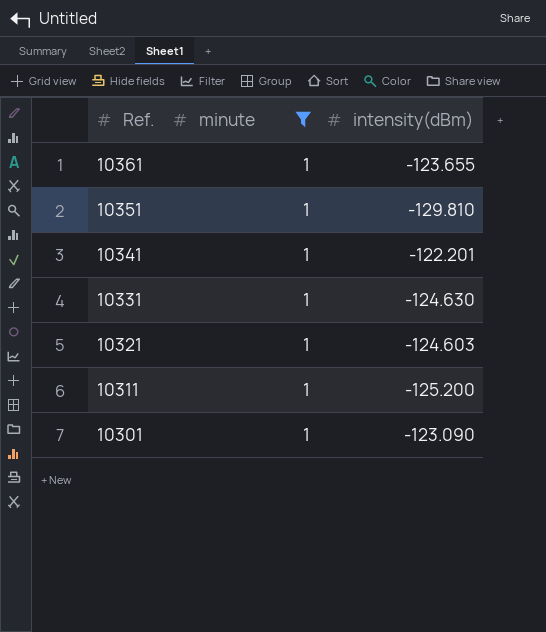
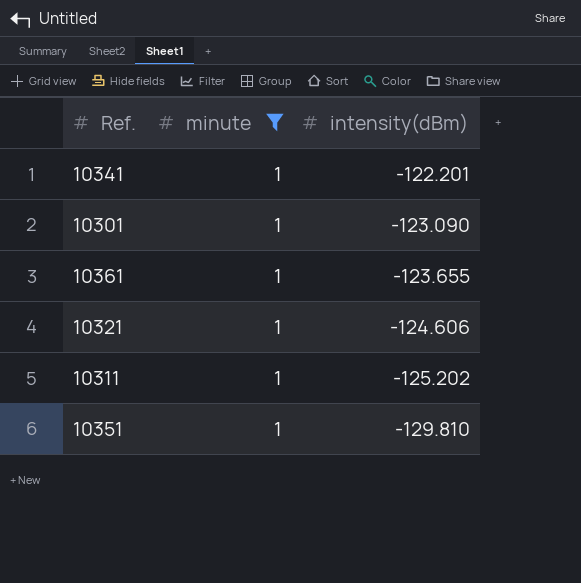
row order: Ref. descending -> intensity(dBm) descending
row 10331: 1 | -124.630 -> none
10321 | intensity(dBm): -124.603 -> -124.606
10311 | intensity(dBm): -125.200 -> -125.202

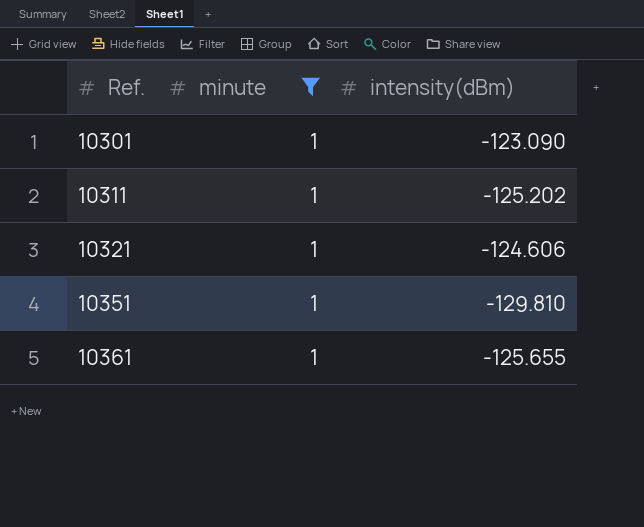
row order: intensity(dBm) descending -> Ref. ascending
row 10341: 1 | -122.201 -> none
10361 | intensity(dBm): -123.655 -> -125.655

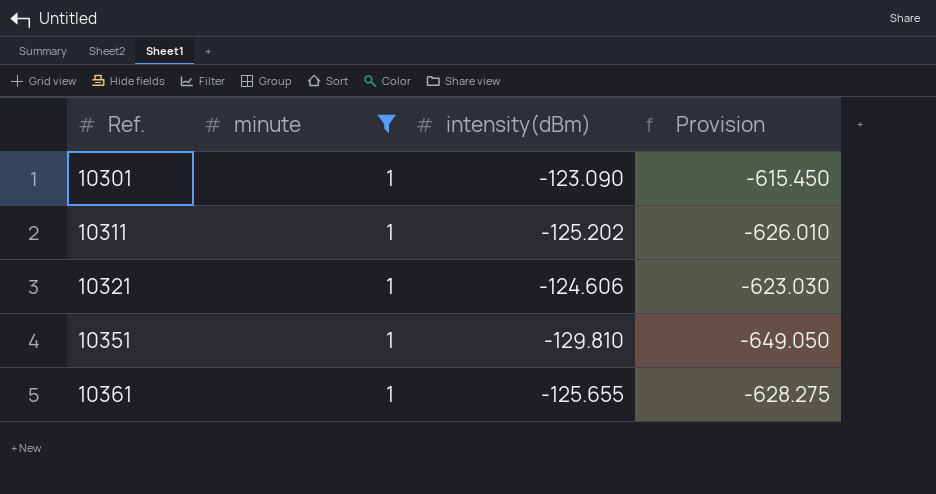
column Provision | formula: none -> [intensity(dBm)] * 5

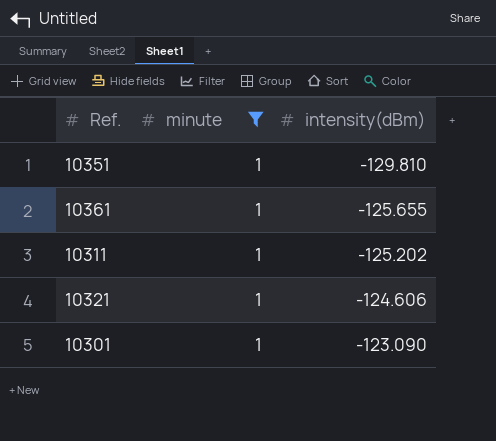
row order: Ref. ascending -> intensity(dBm) ascending
column Provision | formula: [intensity(dBm)] * 5 -> none

